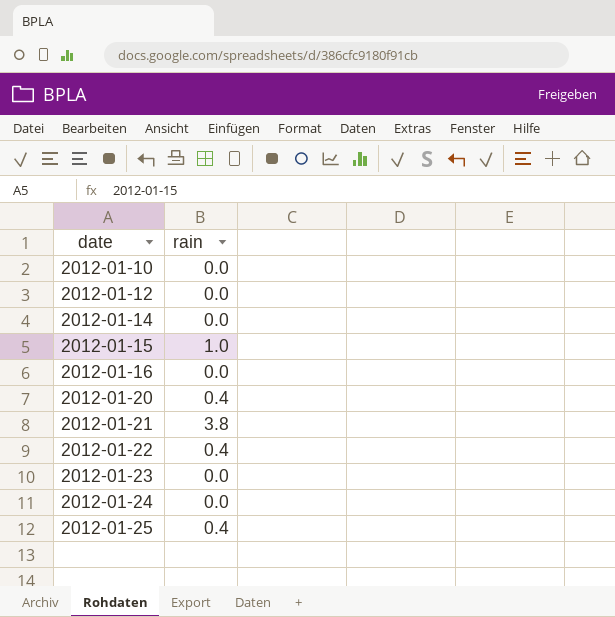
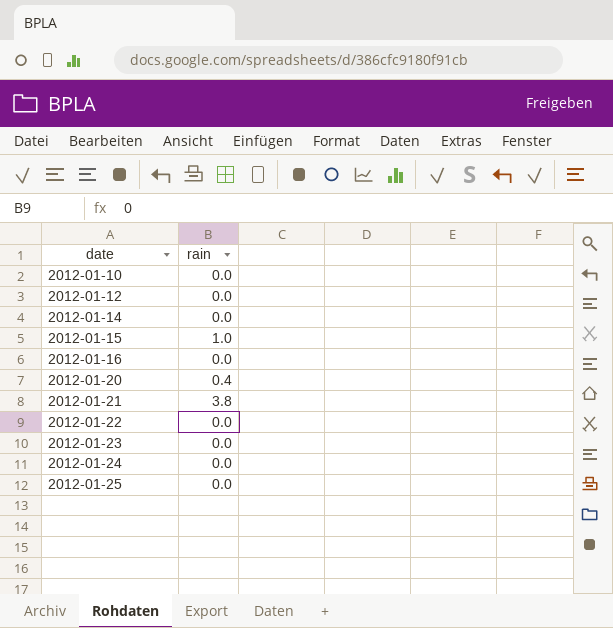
2012-01-22 | rain: 0.4 -> 0.0
2012-01-25 | rain: 0.4 -> 0.0

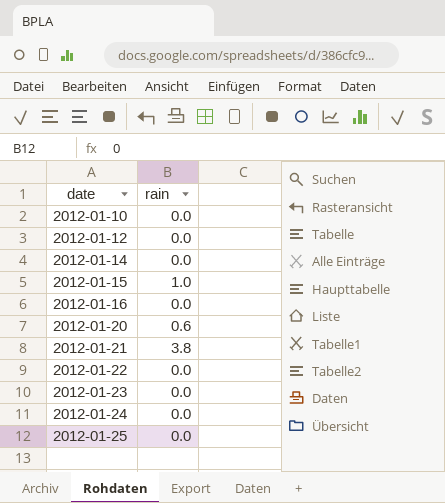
2012-01-20 | rain: 0.4 -> 0.6

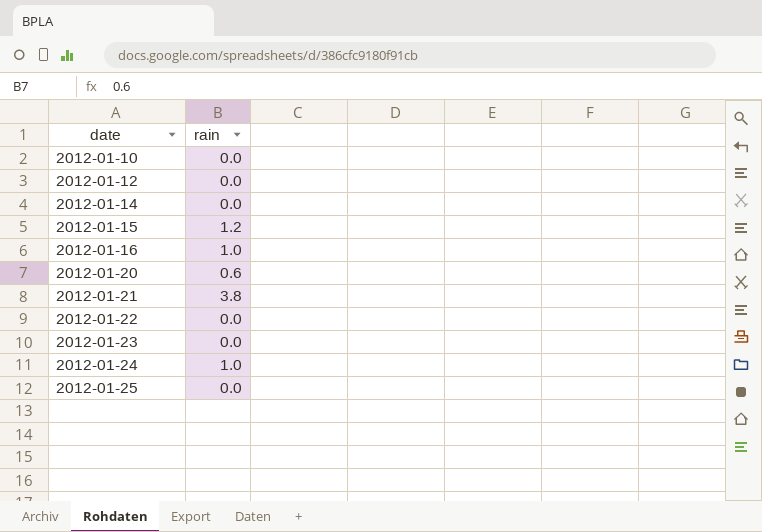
2012-01-15 | rain: 1.0 -> 1.2
2012-01-16 | rain: 0.0 -> 1.0
2012-01-24 | rain: 0.0 -> 1.0

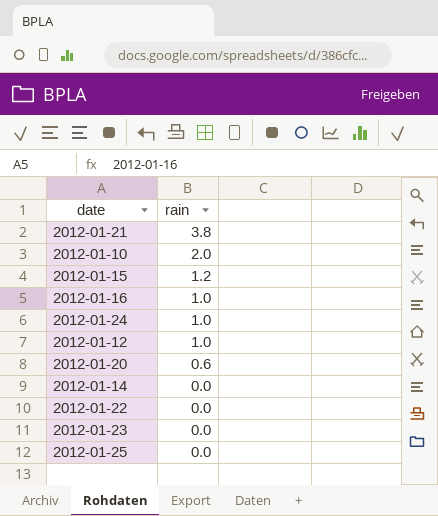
row order: date ascending -> rain descending
2012-01-10 | rain: 0.0 -> 2.0
2012-01-12 | rain: 0.0 -> 1.0

